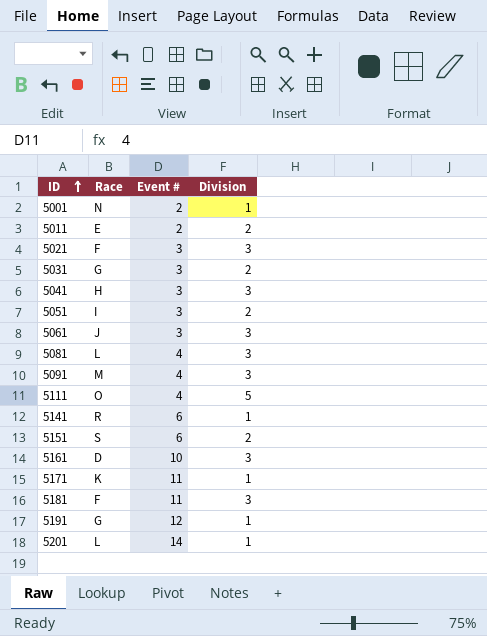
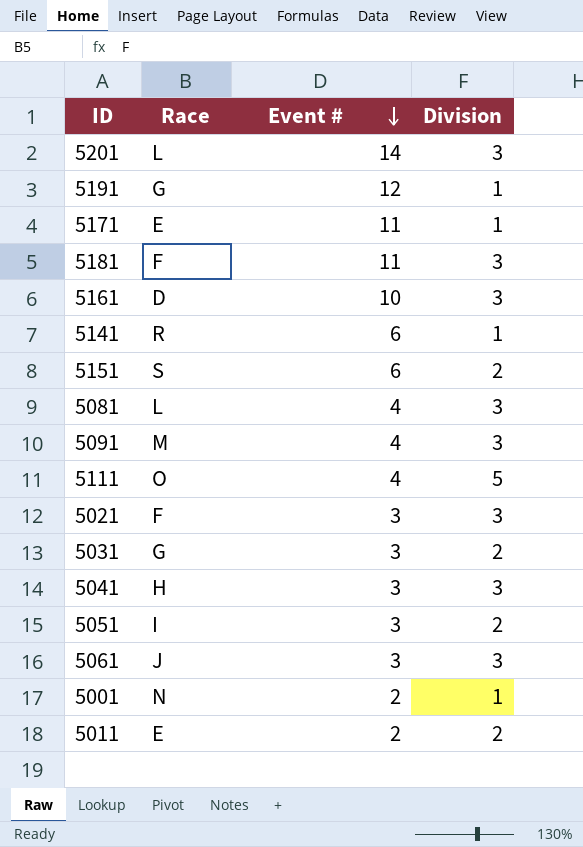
row order: ID ascending -> Event # descending
5201 | Division: 1 -> 3
5171 | Race: K -> E

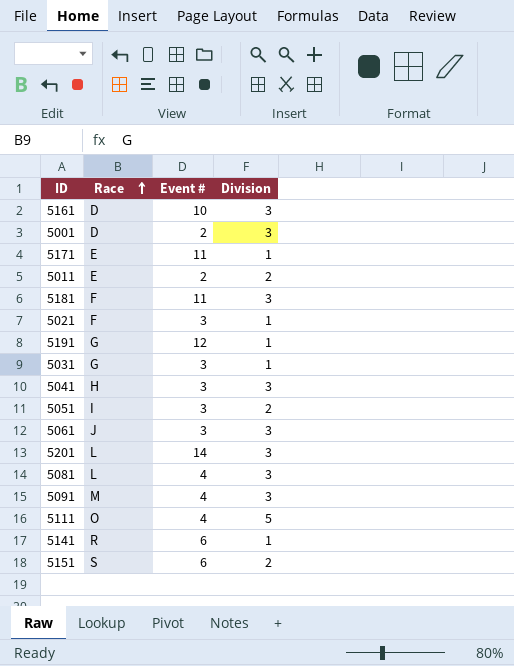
row order: Event # descending -> Race ascending
5001 | Race: N -> D
5001 | Division: 1 -> 3
5021 | Division: 3 -> 1
5031 | Division: 2 -> 1

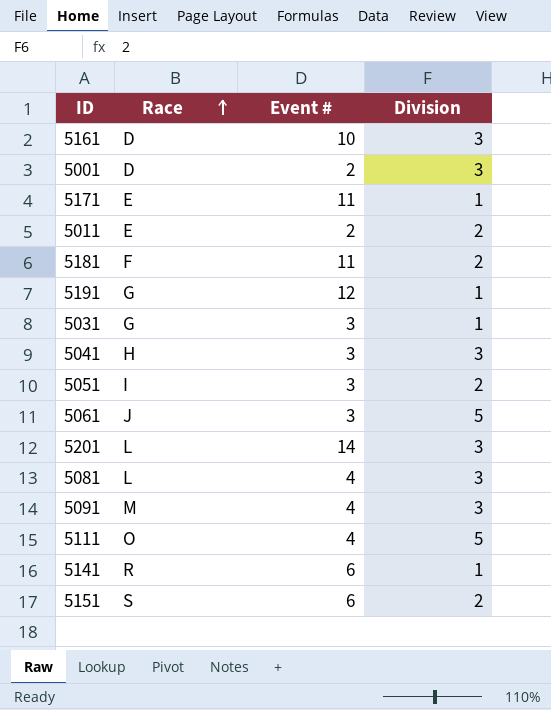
row 5021: F | 3 | 1 -> none
5181 | Division: 3 -> 2
5061 | Division: 3 -> 5

